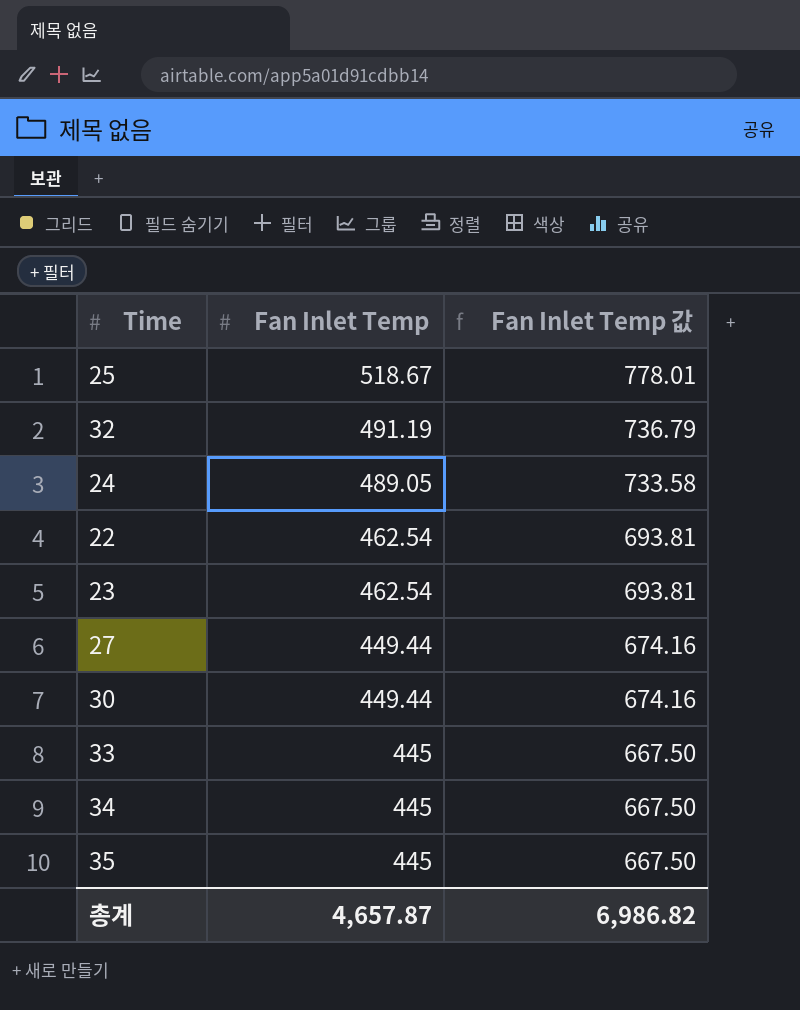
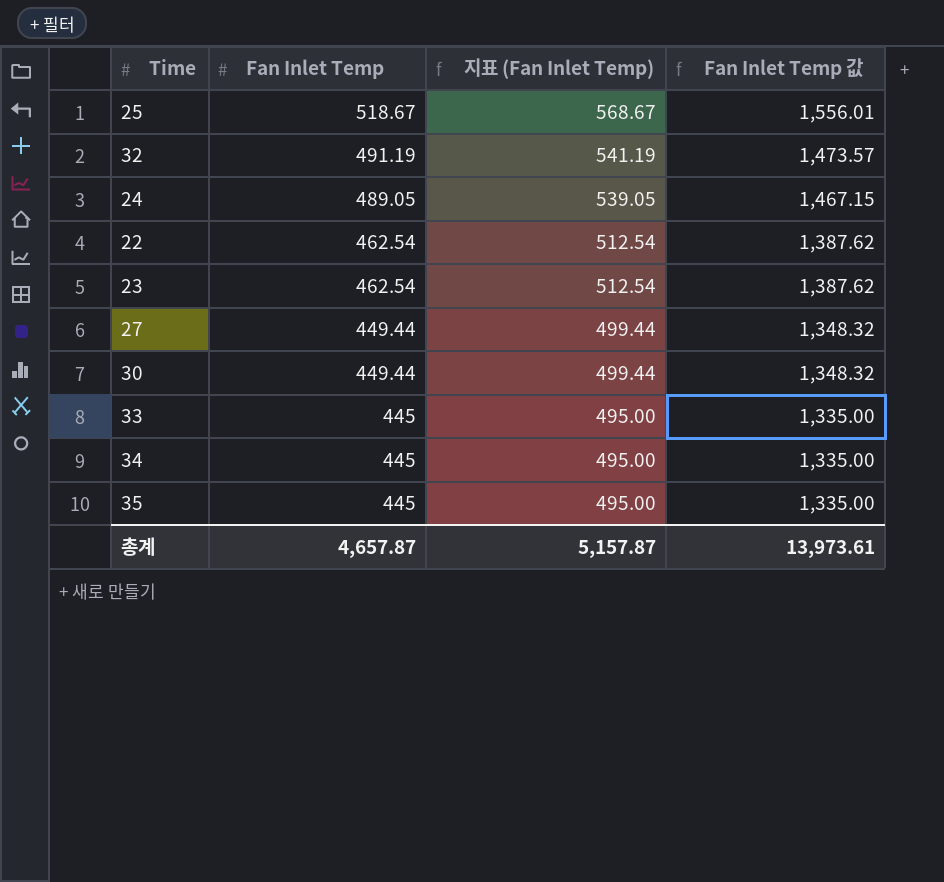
column 지표 (Fan Inlet Temp) | formula: none -> [Fan Inlet Temp] + 50
column Fan Inlet Temp 값 | formula: [Fan Inlet Temp] * 1.5 -> [Fan Inlet Temp] * 3
총계 | Fan Inlet Temp 값: 6,986.82 -> 13,973.61

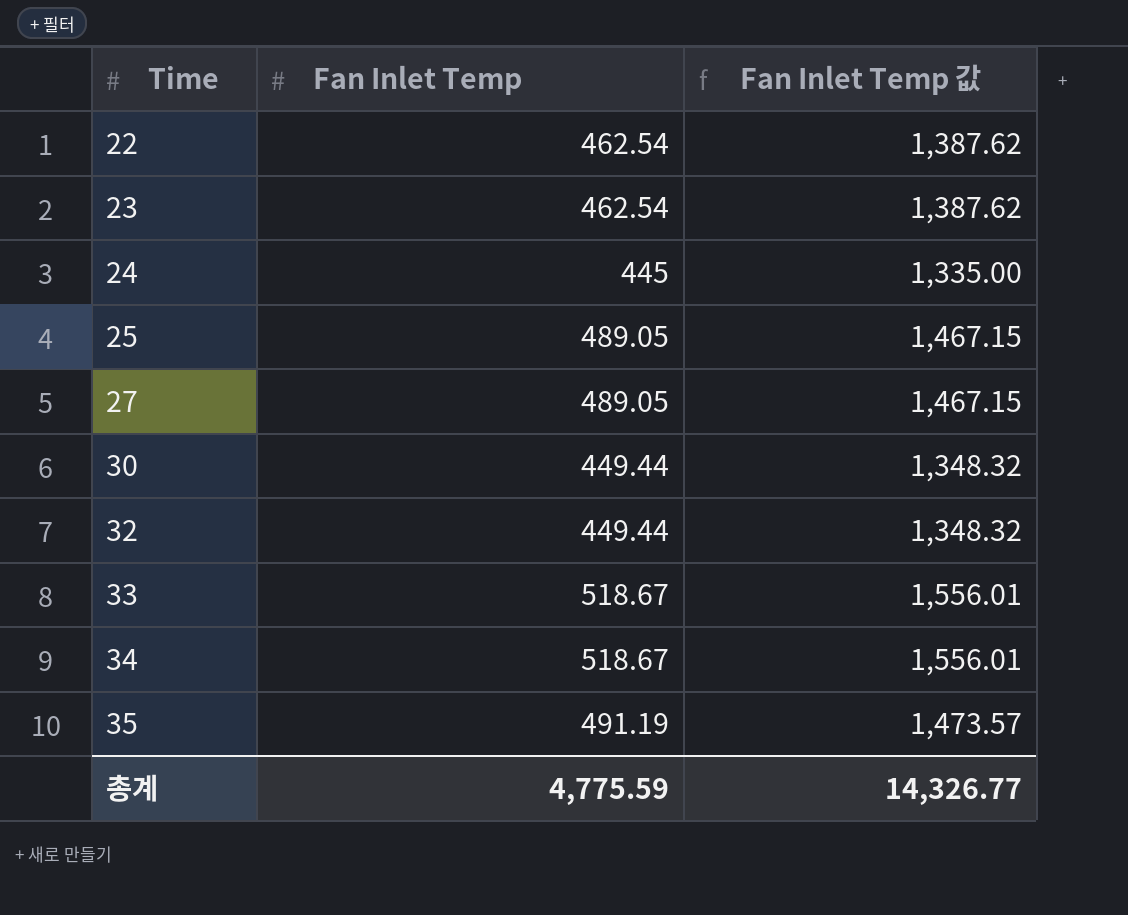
row order: Fan Inlet Temp descending -> Time ascending
column 지표 (Fan Inlet Temp) | formula: [Fan Inlet Temp] + 50 -> none
24 | Fan Inlet Temp: 489.05 -> 445
24 | Fan Inlet Temp 값: 1,467.15 -> 1,335.00
25 | Fan Inlet Temp: 518.67 -> 489.05
25 | Fan Inlet Temp 값: 1,556.01 -> 1,467.15
27 | Fan Inlet Temp: 449.44 -> 489.05
27 | Fan Inlet Temp 값: 1,348.32 -> 1,467.15
32 | Fan Inlet Temp: 491.19 -> 449.44
32 | Fan Inlet Temp 값: 1,473.57 -> 1,348.32
33 | Fan Inlet Temp: 445 -> 518.67
33 | Fan Inlet Temp 값: 1,335.00 -> 1,556.01
34 | Fan Inlet Temp: 445 -> 518.67
34 | Fan Inlet Temp 값: 1,335.00 -> 1,556.01
35 | Fan Inlet Temp: 445 -> 491.19
35 | Fan Inlet Temp 값: 1,335.00 -> 1,473.57
총계 | Fan Inlet Temp: 4,657.87 -> 4,775.59
총계 | Fan Inlet Temp 값: 13,973.61 -> 14,326.77

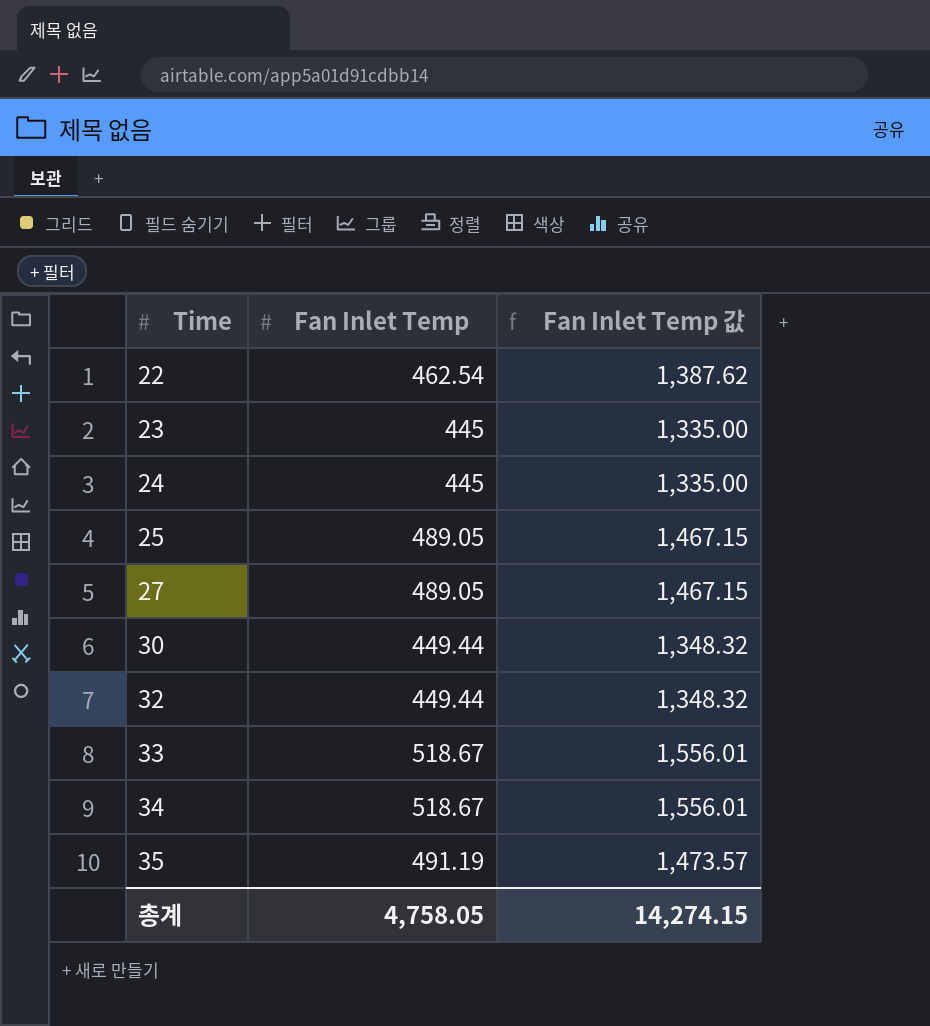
23 | Fan Inlet Temp: 462.54 -> 445
23 | Fan Inlet Temp 값: 1,387.62 -> 1,335.00
총계 | Fan Inlet Temp: 4,775.59 -> 4,758.05
총계 | Fan Inlet Temp 값: 14,326.77 -> 14,274.15

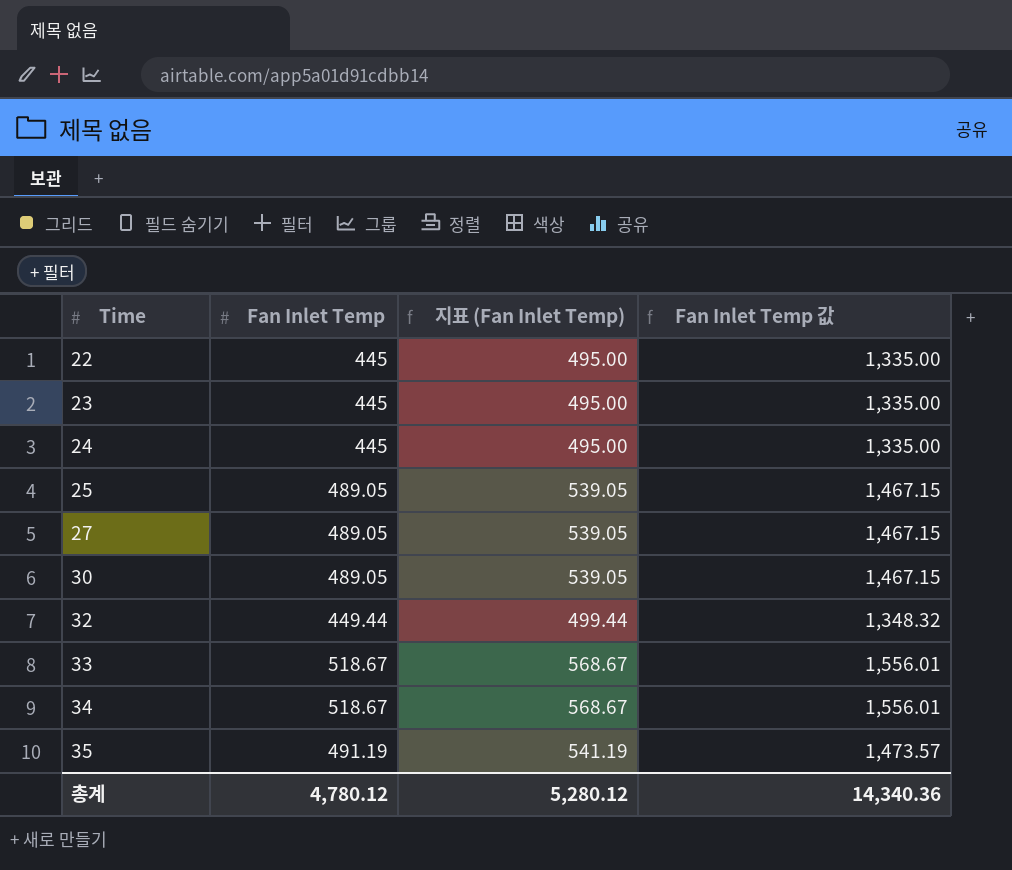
column 지표 (Fan Inlet Temp) | formula: none -> [Fan Inlet Temp] + 50
22 | Fan Inlet Temp: 462.54 -> 445
22 | Fan Inlet Temp 값: 1,387.62 -> 1,335.00
30 | Fan Inlet Temp: 449.44 -> 489.05
30 | Fan Inlet Temp 값: 1,348.32 -> 1,467.15
총계 | Fan Inlet Temp: 4,758.05 -> 4,780.12
총계 | Fan Inlet Temp 값: 14,274.15 -> 14,340.36

